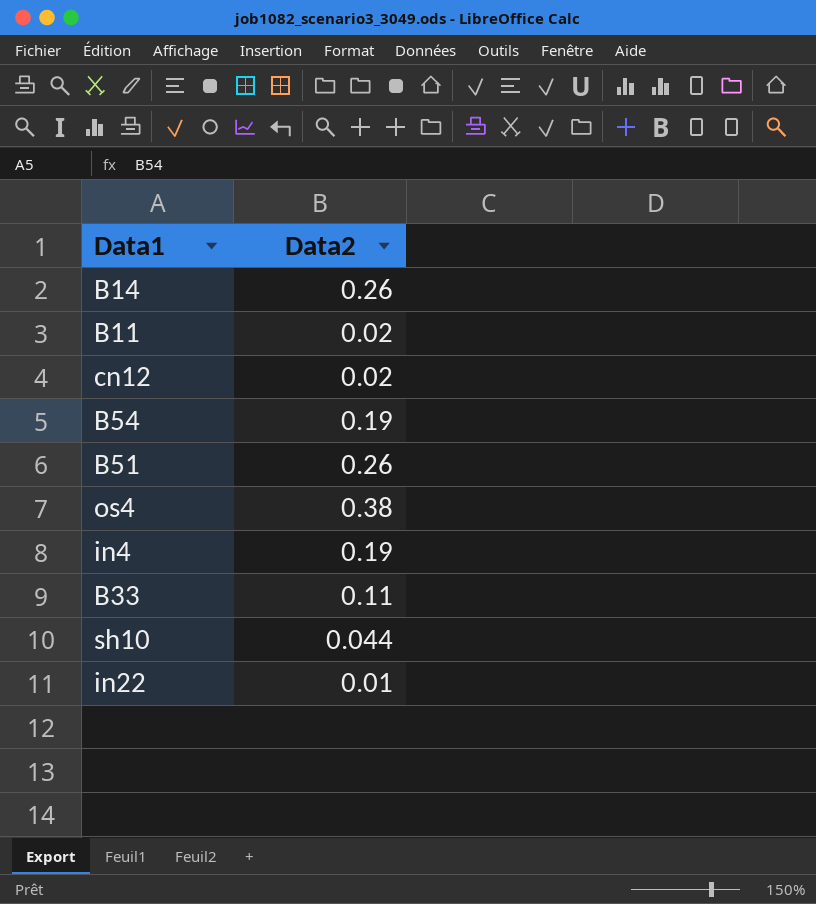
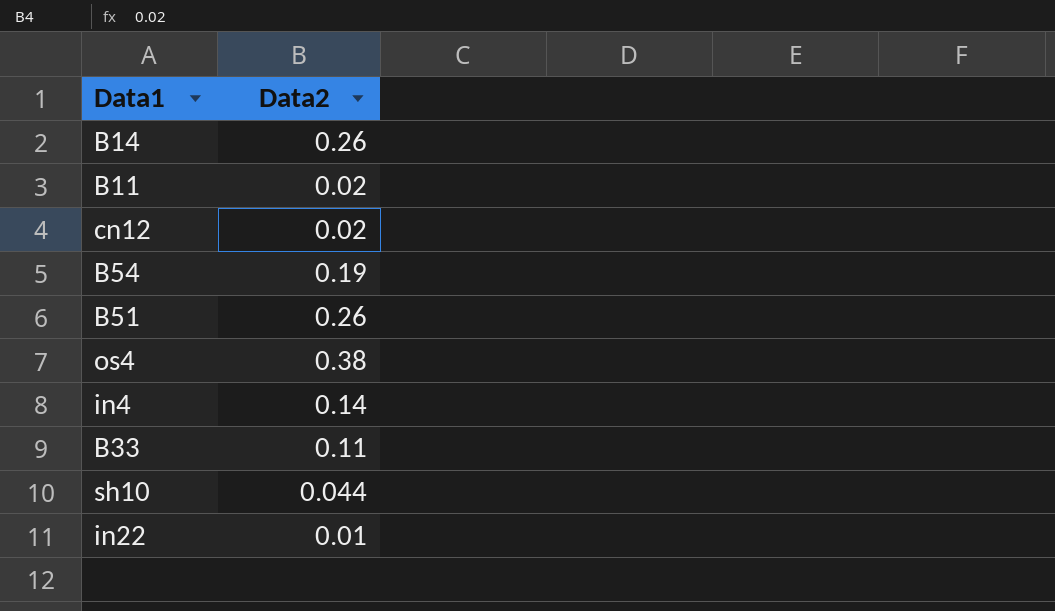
in4 | Data2: 0.19 -> 0.14

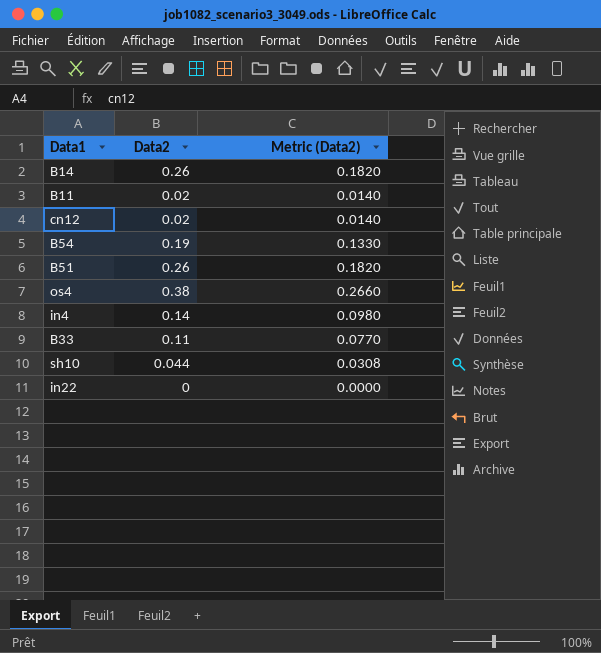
column Metric (Data2) | formula: none -> [Data2] * 0.7
in22 | Data2: 0.01 -> 0

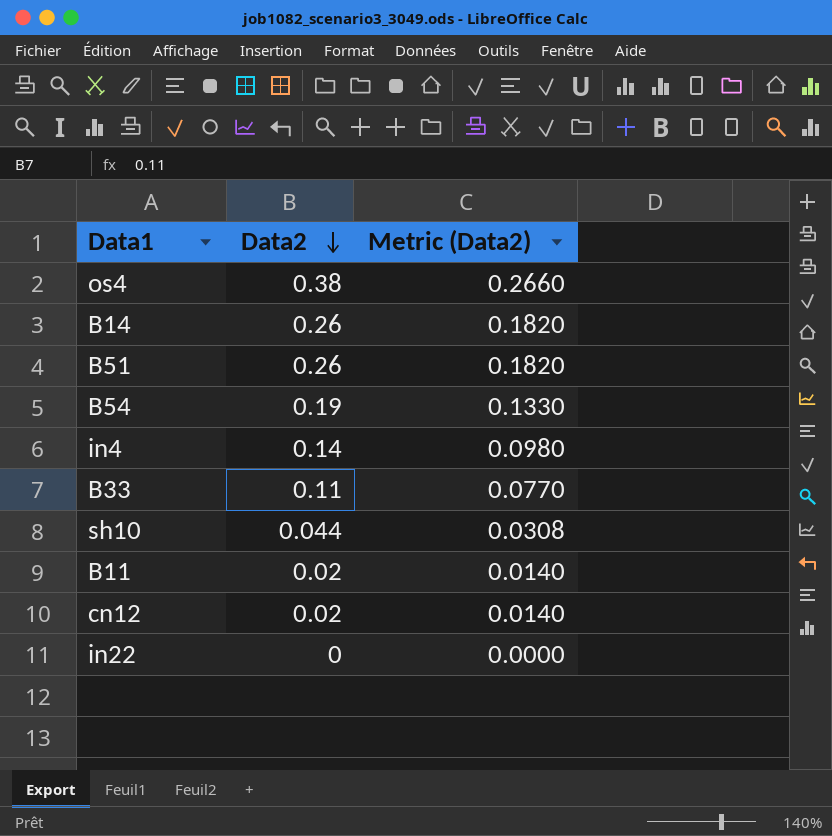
row order: none -> Data2 descending

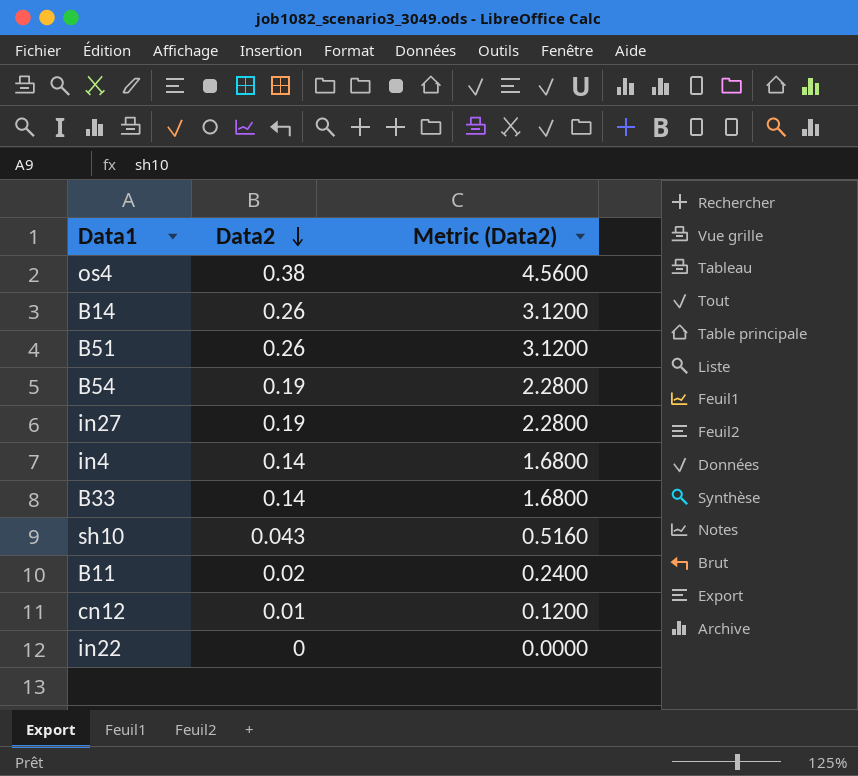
column Metric (Data2) | formula: [Data2] * 0.7 -> [Data2] * 12
row in27: none -> 0.19 | 2.2800
B33 | Data2: 0.11 -> 0.14
sh10 | Data2: 0.044 -> 0.043
cn12 | Data2: 0.02 -> 0.01

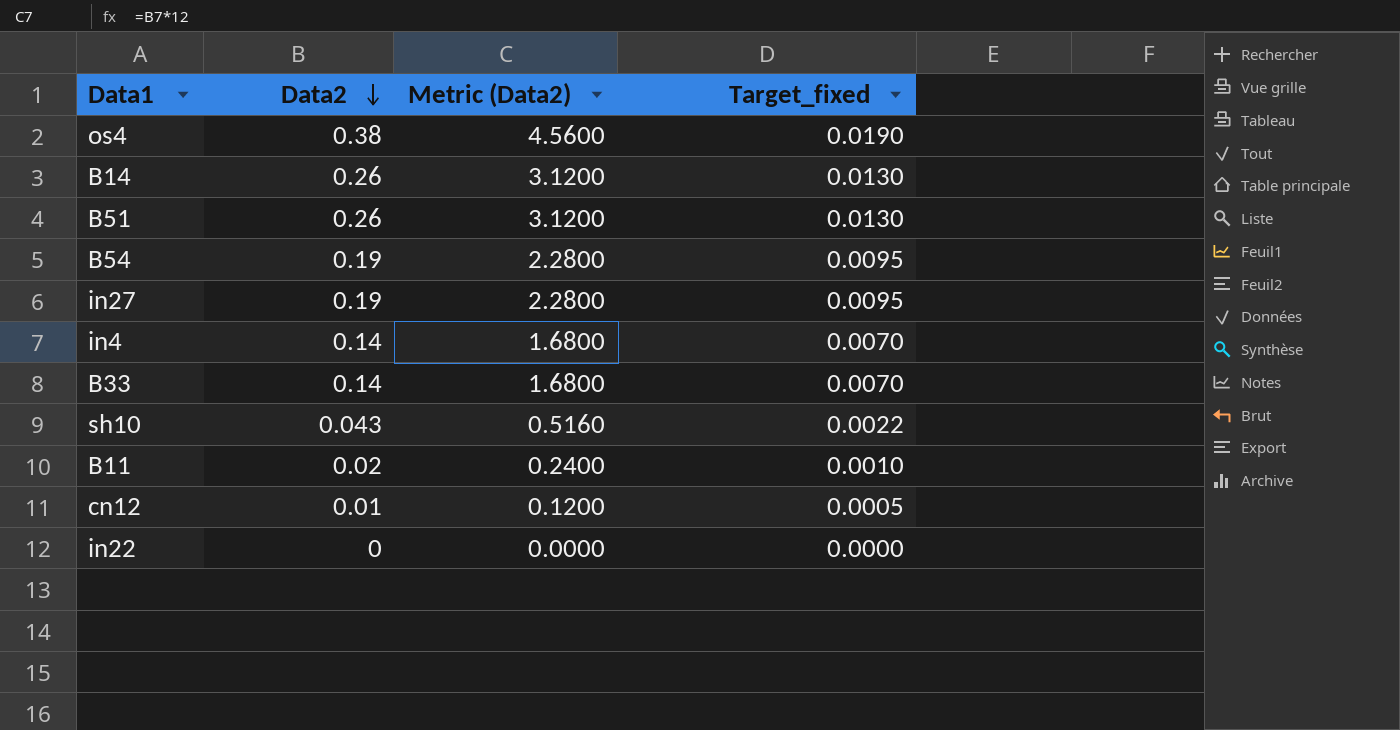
column Target_fixed | formula: none -> [Data2] * 0.05

